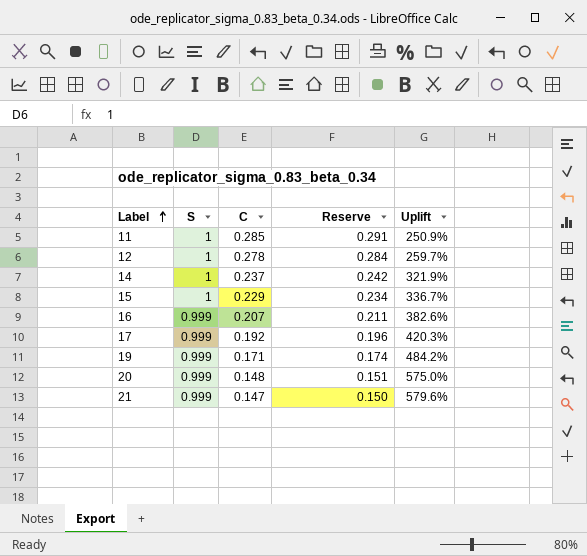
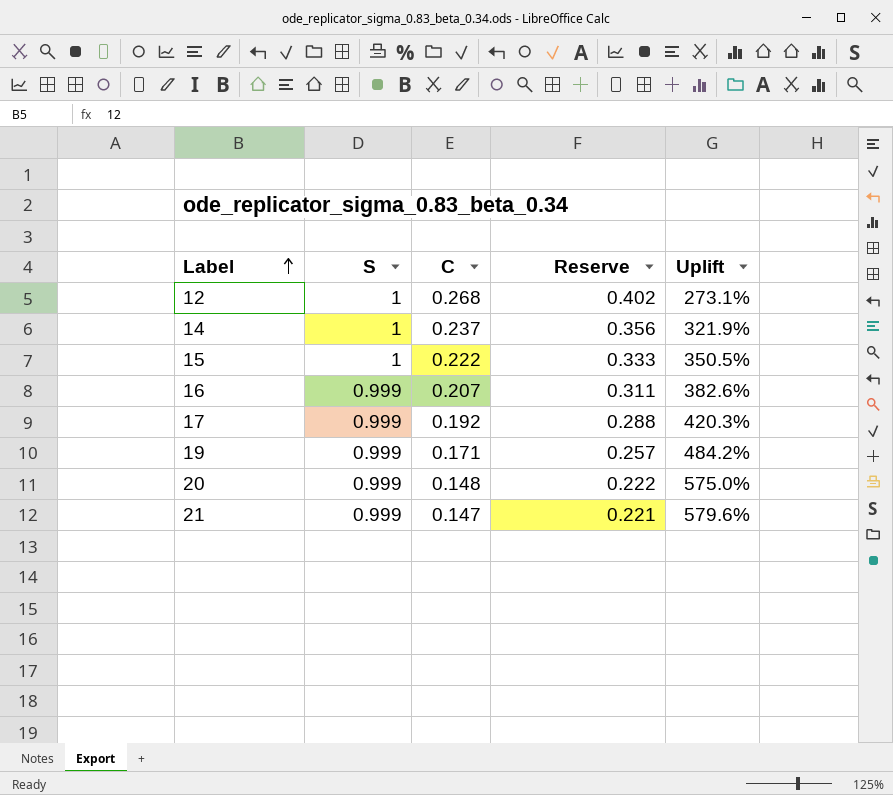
column Reserve | formula: [C] * 1.02 -> [C] * 1.5
row 11: 1 | 0.285 | 0.291 | 250.9% -> none
12 | C: 0.278 -> 0.268
12 | Uplift: 259.7% -> 273.1%
15 | C: 0.229 -> 0.222
15 | Uplift: 336.7% -> 350.5%

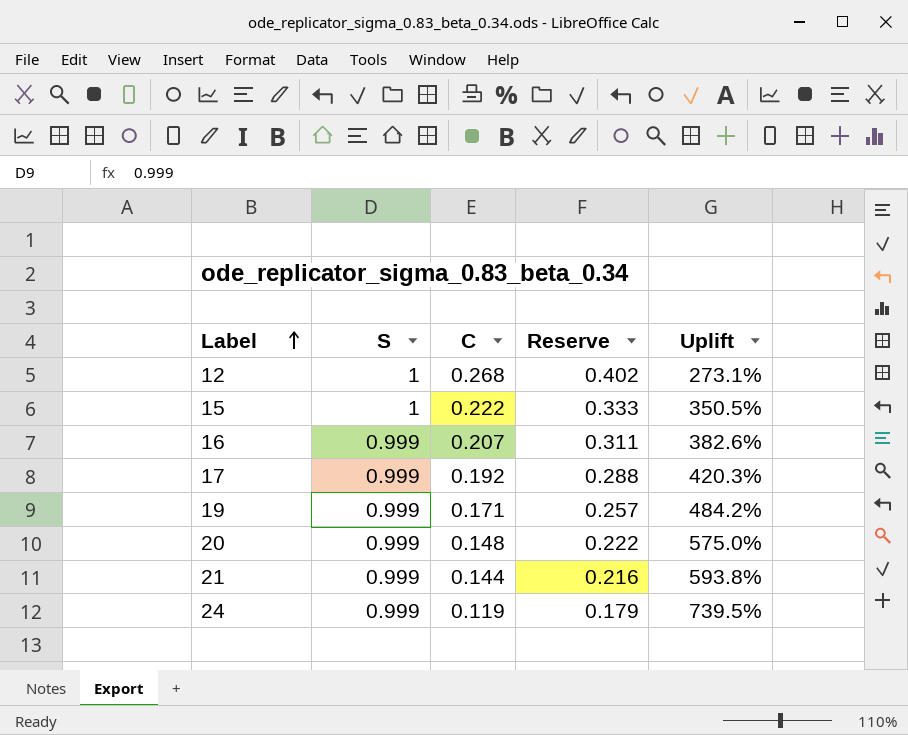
row 14: 1 | 0.237 | 0.356 | 321.9% -> none
21 | C: 0.147 -> 0.144
21 | Reserve: 0.221 -> 0.216
21 | Uplift: 579.6% -> 593.8%
row 24: none -> 0.999 | 0.119 | 0.179 | 739.5%

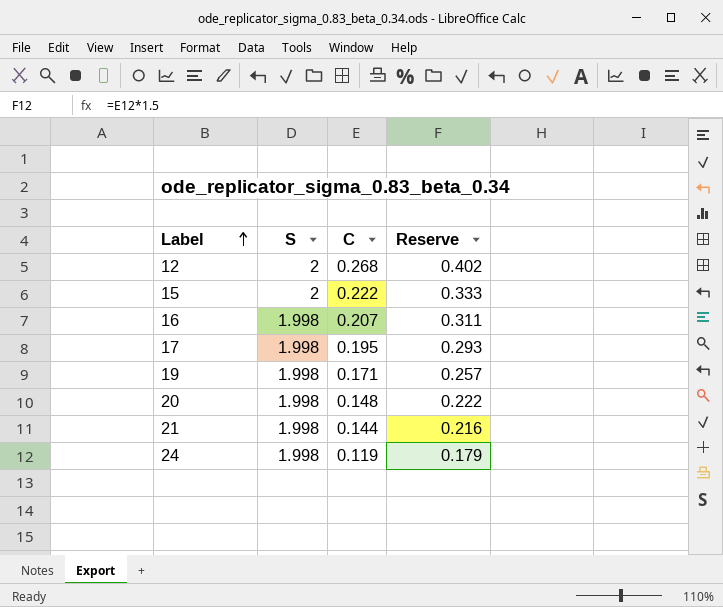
column Uplift | formula: ([S] - [C]) / [C] -> none
12 | S: 1 -> 2
15 | S: 1 -> 2
16 | S: 0.999 -> 1.998
17 | S: 0.999 -> 1.998
17 | C: 0.192 -> 0.195
17 | Reserve: 0.288 -> 0.293
19 | S: 0.999 -> 1.998
20 | S: 0.999 -> 1.998
21 | S: 0.999 -> 1.998
24 | S: 0.999 -> 1.998

